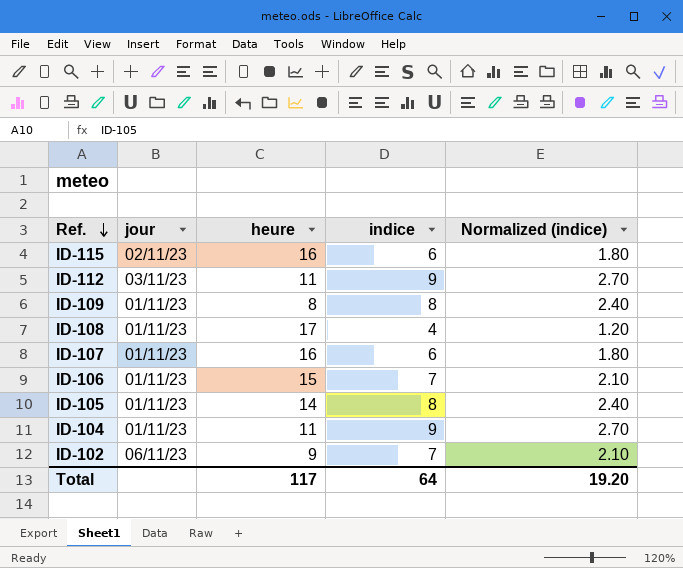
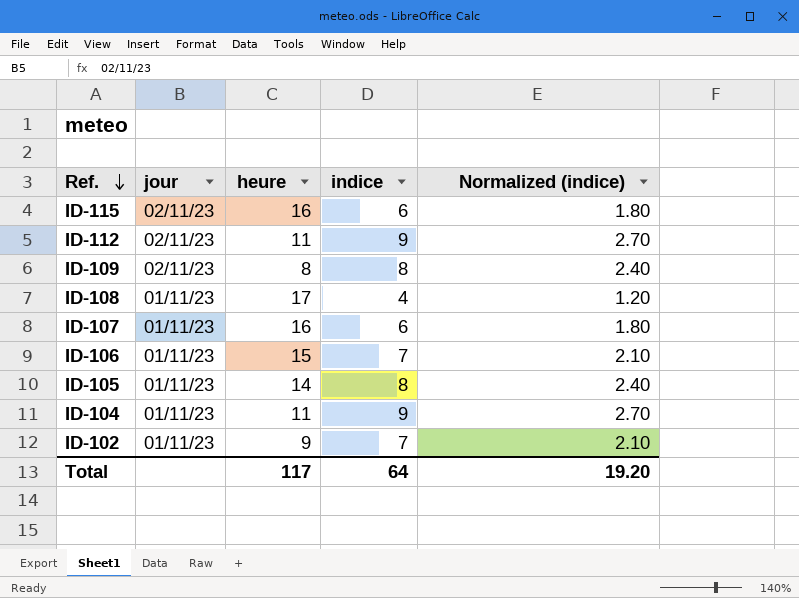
ID-112 | jour: 03/11/23 -> 02/11/23
ID-109 | jour: 01/11/23 -> 02/11/23
ID-102 | jour: 06/11/23 -> 01/11/23

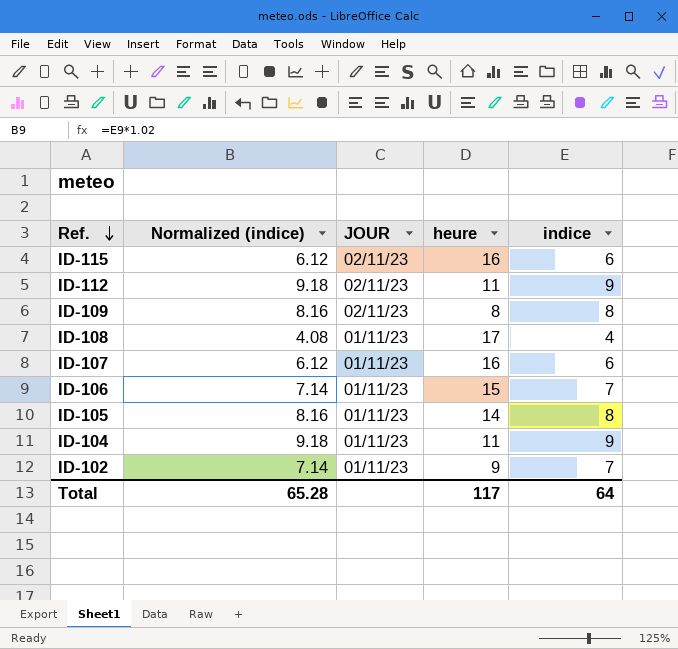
column Normalized (indice) | formula: [indice] * 0.3 -> [indice] * 1.02
column Normalized (indice) | position: 5 -> 2
column name: jour -> JOUR
Total | Normalized (indice): 19.20 -> 65.28

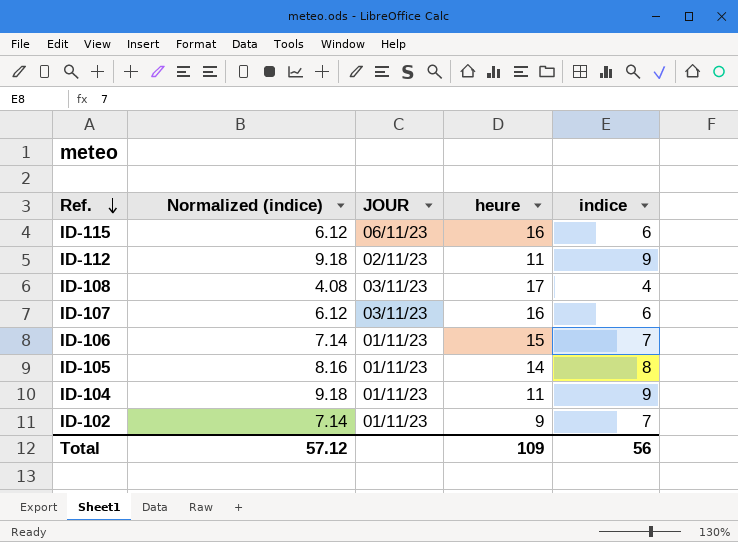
row ID-109: 8.16 | 02/11/23 | 8 | 8 -> none
ID-115 | JOUR: 02/11/23 -> 06/11/23
ID-108 | JOUR: 01/11/23 -> 03/11/23
ID-107 | JOUR: 01/11/23 -> 03/11/23
Total | Normalized (indice): 65.28 -> 57.12
Total | heure: 117 -> 109
Total | indice: 64 -> 56

